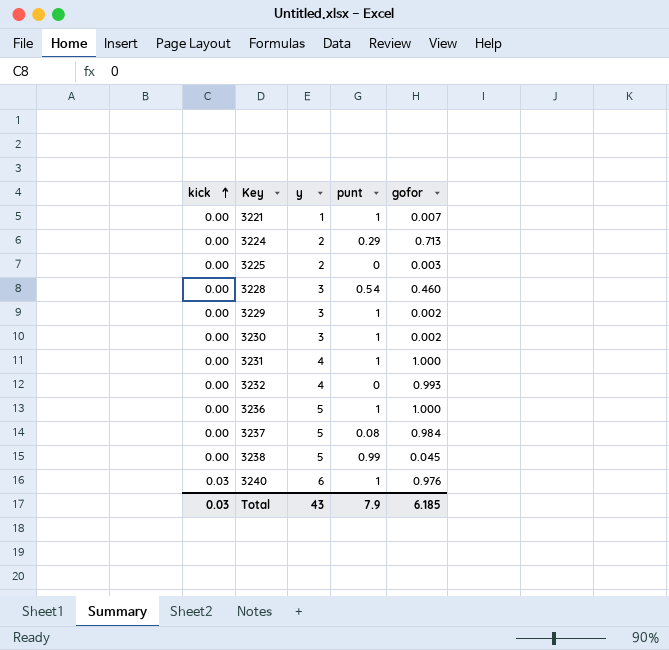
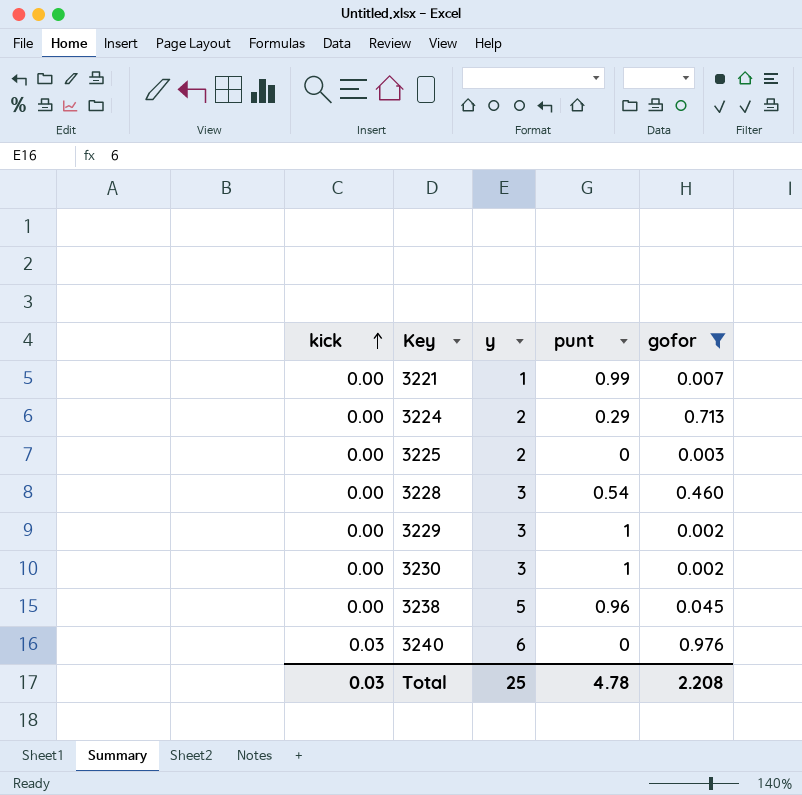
filter: none -> gofor <= 0.976
3221 | punt: 1 -> 0.99
3238 | punt: 0.99 -> 0.96
3240 | punt: 1 -> 0
Total | y: 43 -> 25
Total | punt: 7.9 -> 4.78
Total | gofor: 6.185 -> 2.208

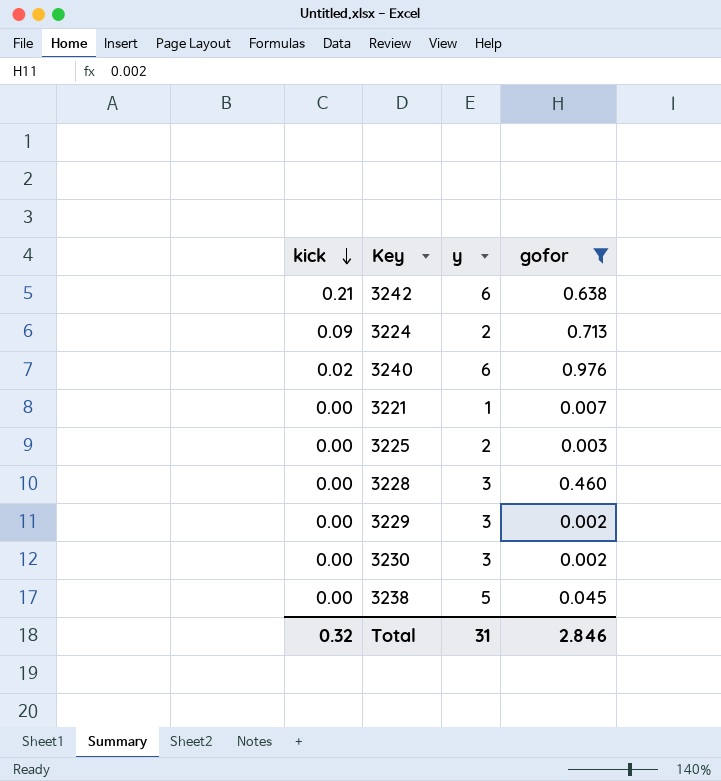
row order: kick ascending -> kick descending
column punt | position: 4 -> none
row 3242: none -> 0.21 | 6 | 0.638
3224 | kick: 0.00 -> 0.09
3240 | kick: 0.03 -> 0.02
Total | kick: 0.03 -> 0.32
Total | y: 25 -> 31
Total | gofor: 2.208 -> 2.846

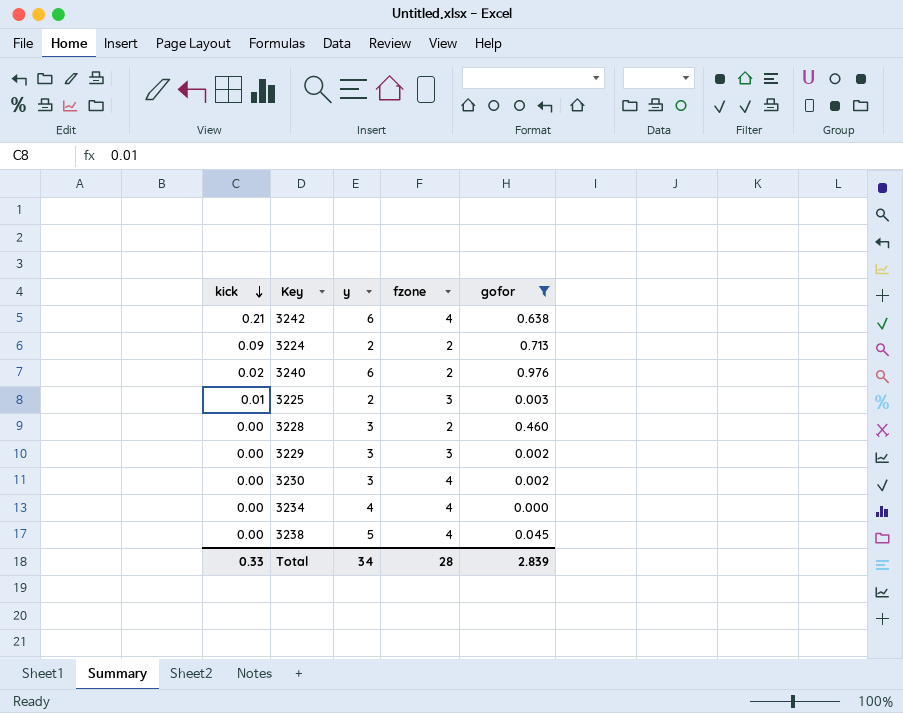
column fzone | position: none -> 4
row 3221: 0.00 | 1 | 0.007 -> none
3225 | kick: 0.00 -> 0.01
row 3234: none -> 0.00 | 4 | 4 | 0.000
Total | kick: 0.32 -> 0.33
Total | y: 31 -> 34
Total | gofor: 2.846 -> 2.839

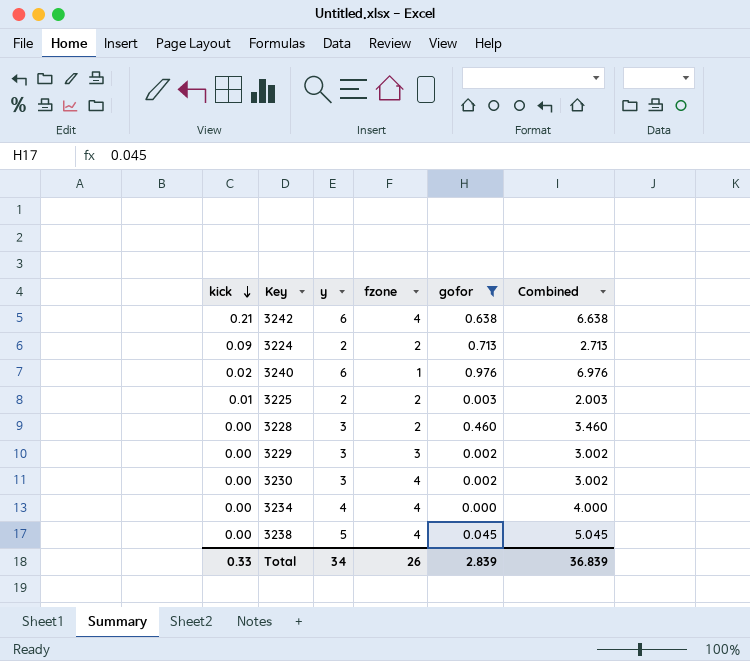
column Combined | formula: none -> [y] + [gofor]
3240 | fzone: 2 -> 1
3225 | fzone: 3 -> 2
Total | fzone: 28 -> 26

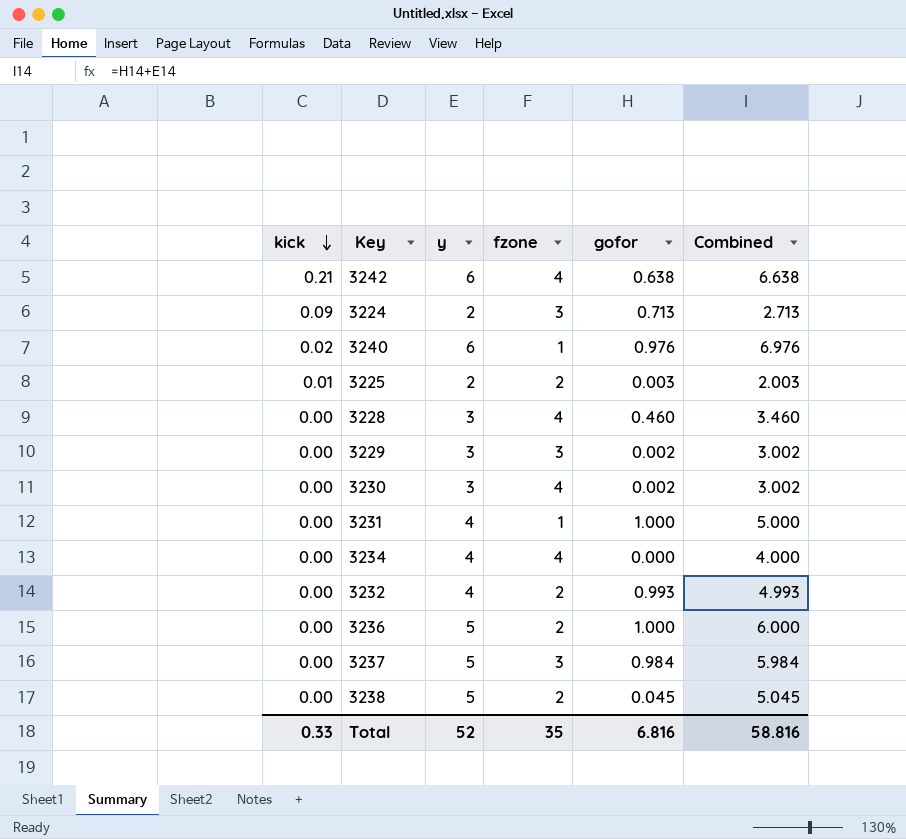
filter: gofor <= 0.976 -> none
3224 | fzone: 2 -> 3
3228 | fzone: 2 -> 4
3238 | fzone: 4 -> 2
Total | y: 34 -> 52
Total | fzone: 26 -> 35
Total | gofor: 2.839 -> 6.816
Total | Combined: 36.839 -> 58.816

